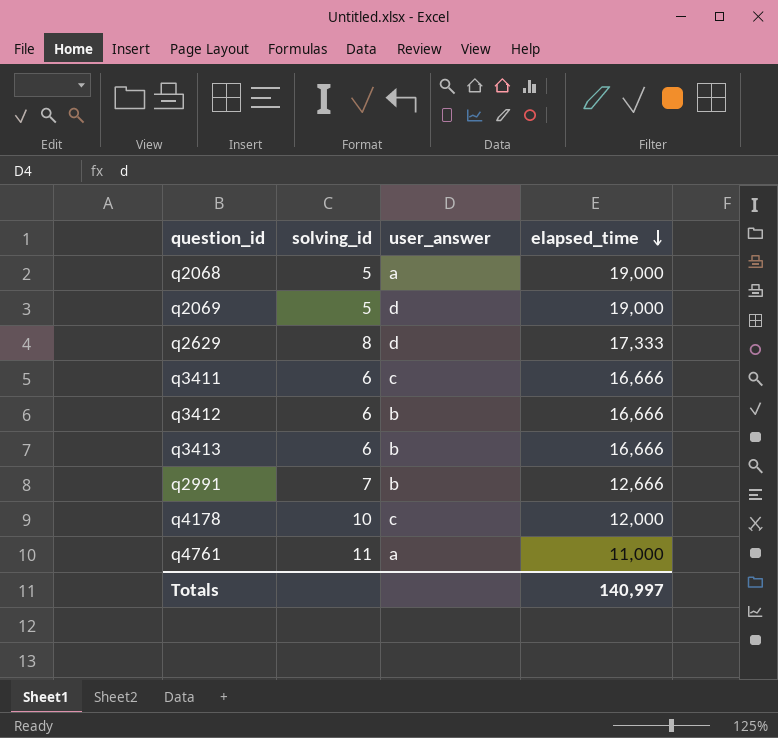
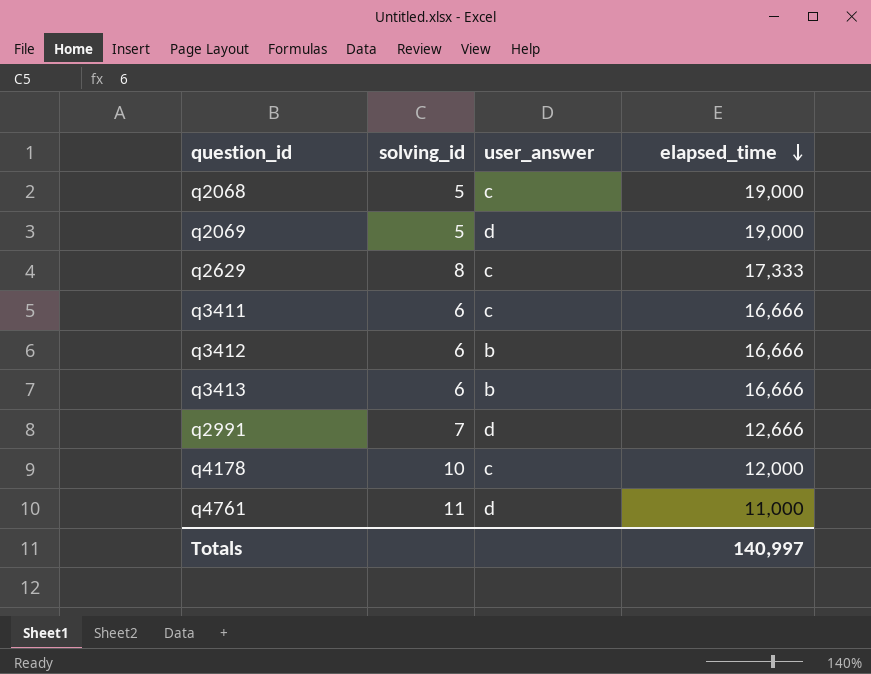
q2068 | user_answer: a -> c
q2629 | user_answer: d -> c
q2991 | user_answer: b -> d
q4761 | user_answer: a -> d

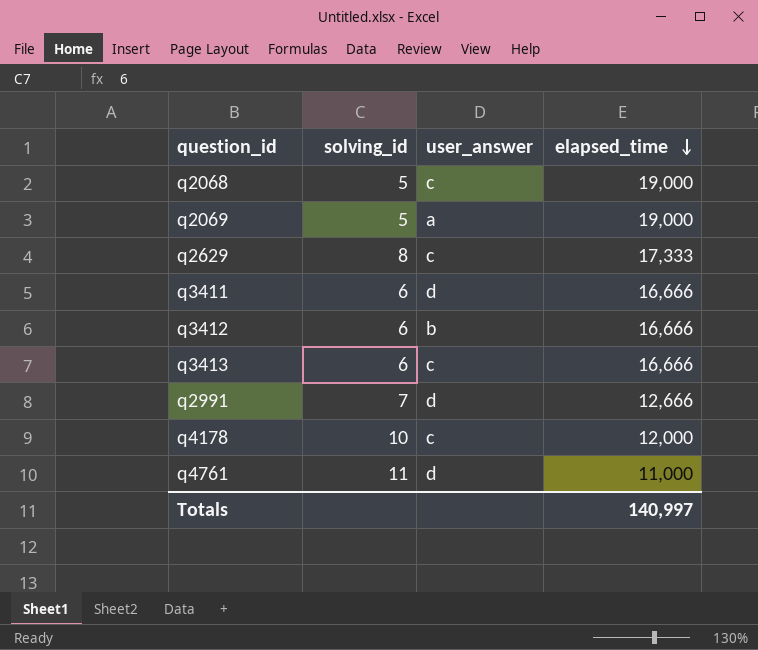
q2069 | user_answer: d -> a
q3411 | user_answer: c -> d
q3413 | user_answer: b -> c

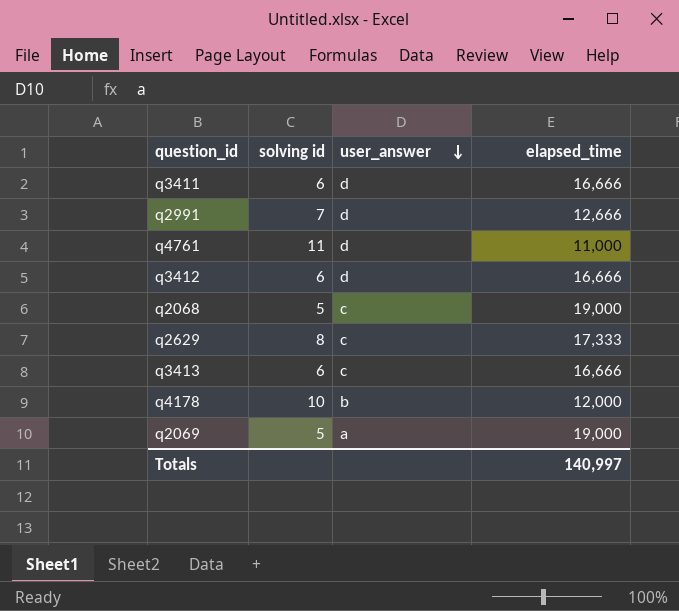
row order: elapsed_time descending -> user_answer descending
column name: solving_id -> solving id
q3412 | user_answer: b -> d
q4178 | user_answer: c -> b

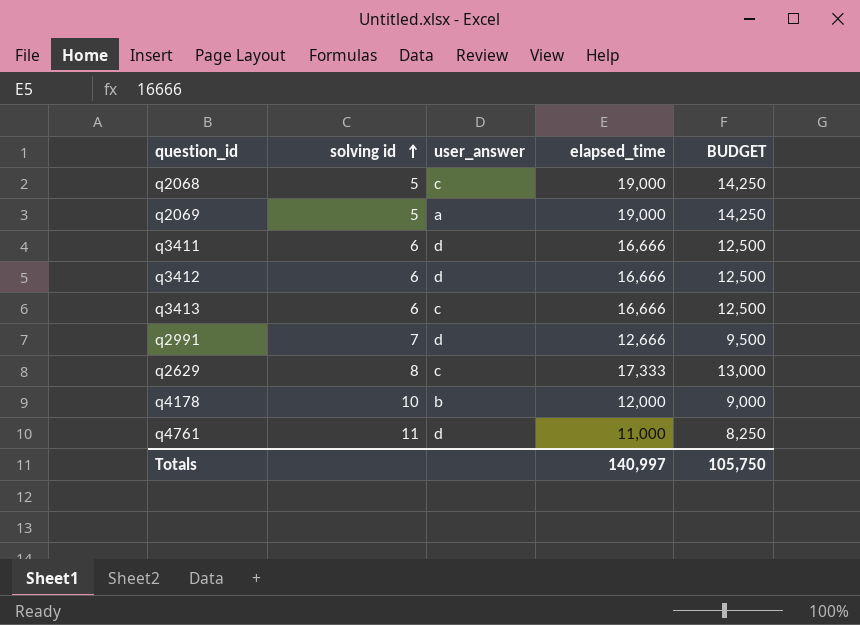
row order: user_answer descending -> solving id ascending
column BUDGET | formula: none -> [elapsed_time] * 0.75

